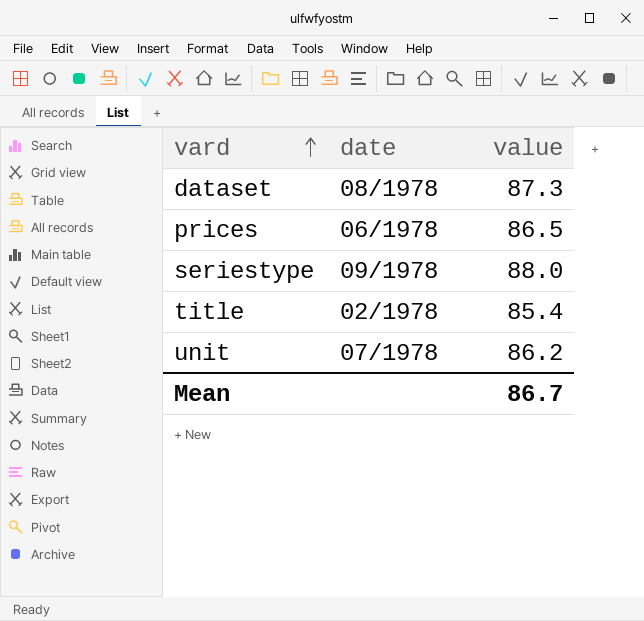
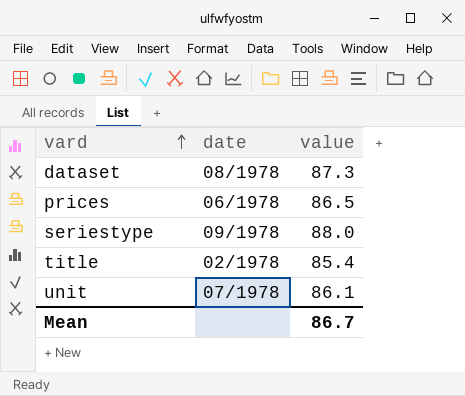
unit | value: 86.2 -> 86.1

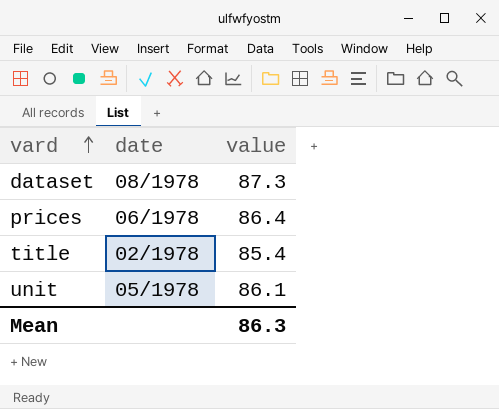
row seriestype: 09/1978 | 88.0 -> none
prices | value: 86.5 -> 86.4
unit | date: 07/1978 -> 05/1978
Mean | value: 86.7 -> 86.3

